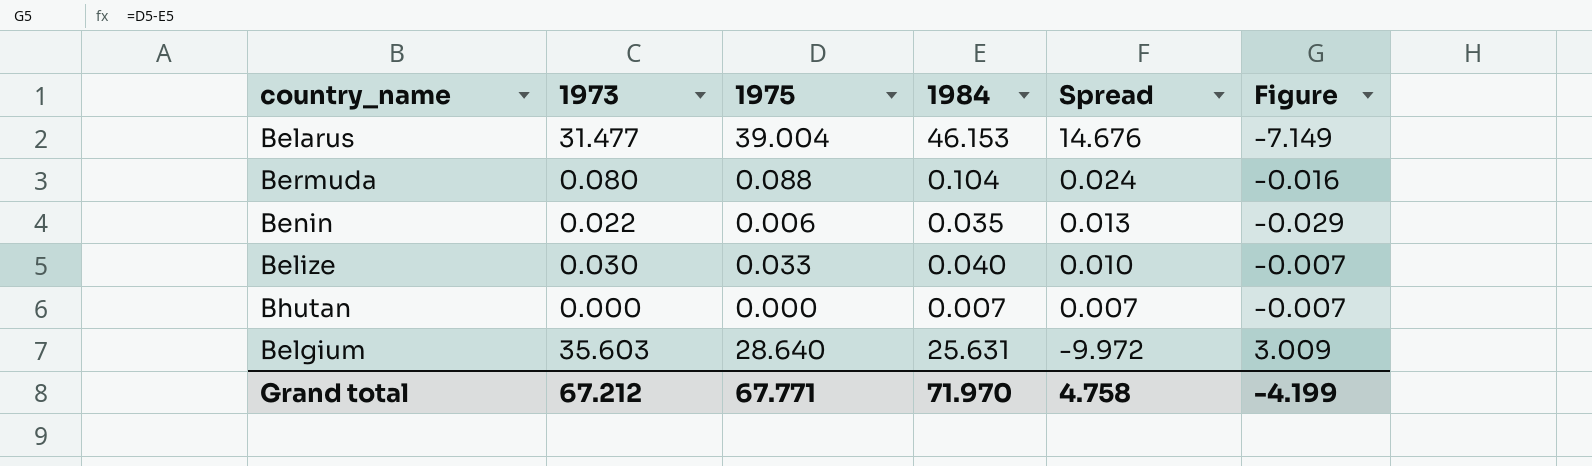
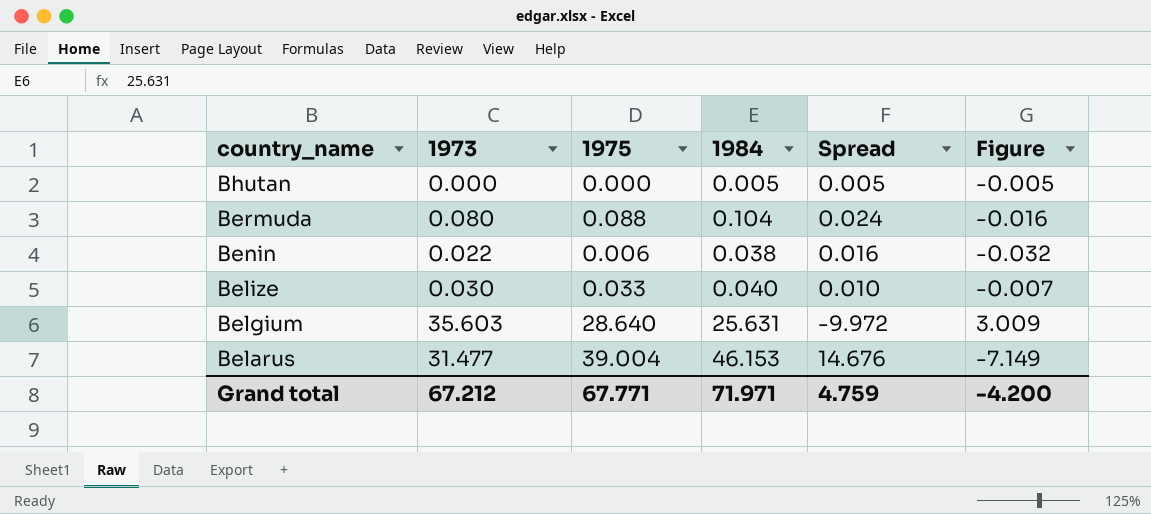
row order: Spread descending -> country_name descending
Bhutan | 1984: 0.007 -> 0.005
Bhutan | Spread: 0.007 -> 0.005
Bhutan | Figure: -0.007 -> -0.005
Benin | 1984: 0.035 -> 0.038
Benin | Spread: 0.013 -> 0.016
Benin | Figure: -0.029 -> -0.032
Grand total | 1984: 71.970 -> 71.971
Grand total | Spread: 4.758 -> 4.759
Grand total | Figure: -4.199 -> -4.200

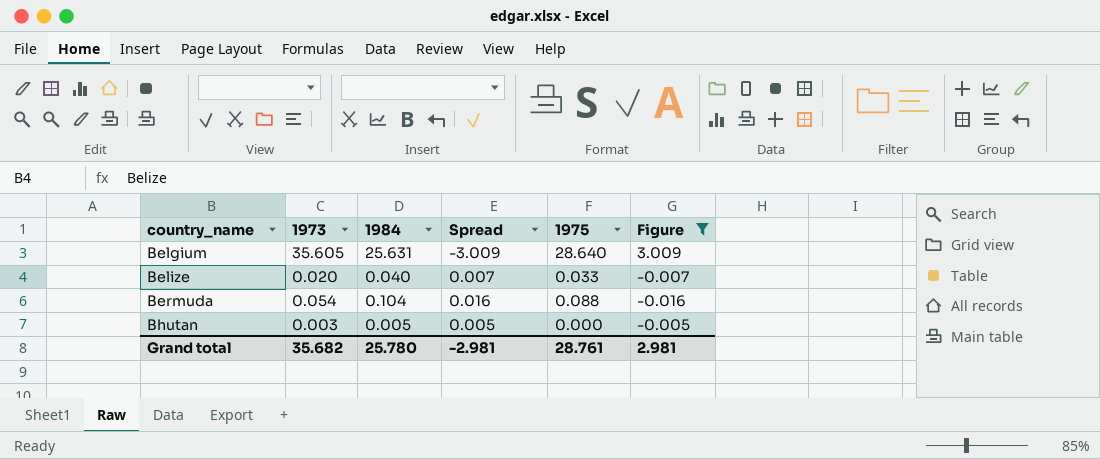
filter: none -> Figure >= -0.016
row order: country_name descending -> country_name ascending
column Spread | formula: [1984] - [1973] -> [1984] - [1975]
column 1975 | position: 3 -> 5
Belgium | 1973: 35.603 -> 35.605
Belize | 1973: 0.030 -> 0.020
Bermuda | 1973: 0.080 -> 0.054
Bhutan | 1973: 0.000 -> 0.003
Grand total | 1973: 67.212 -> 35.682
Grand total | 1984: 71.971 -> 25.780
Grand total | Spread: 4.759 -> -2.981
Grand total | 1975: 67.771 -> 28.761
Grand total | Figure: -4.200 -> 2.981

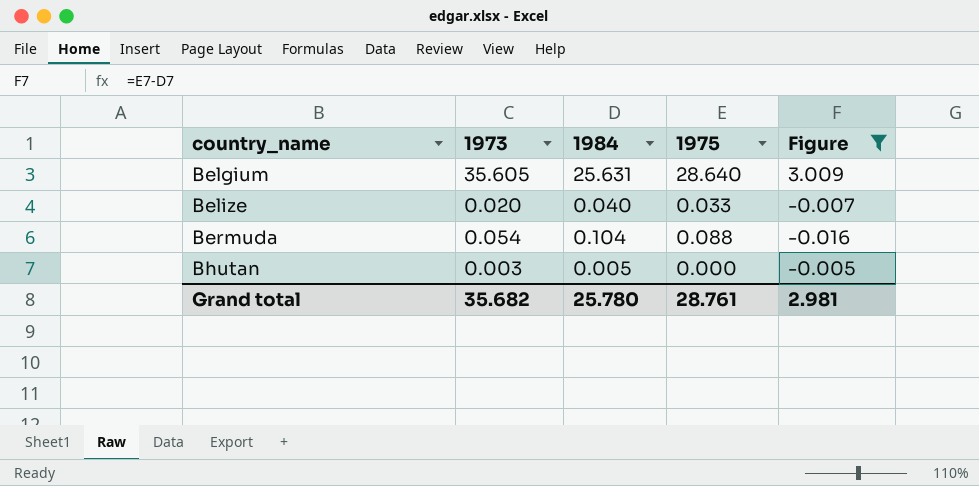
column Spread | formula: [1984] - [1975] -> none

